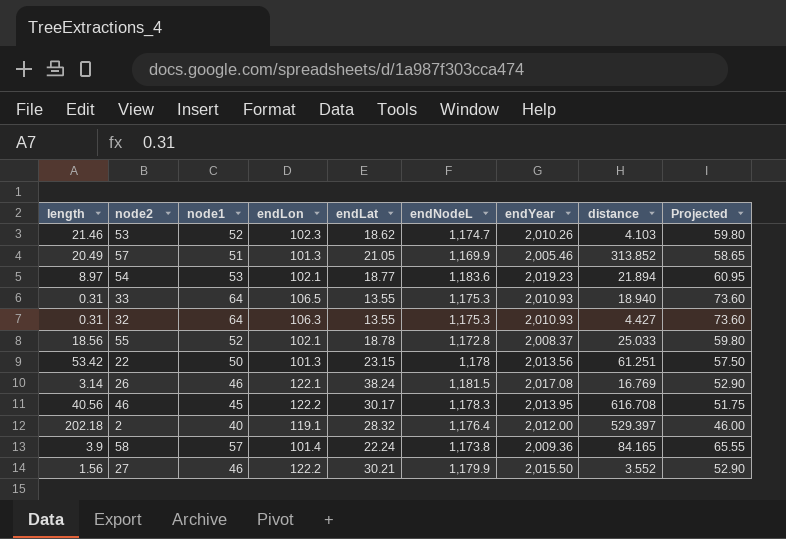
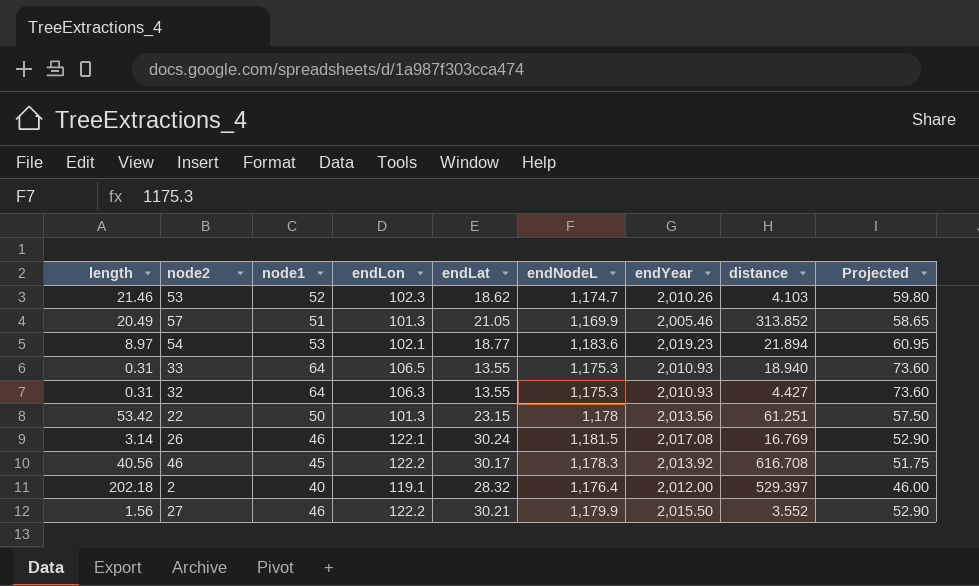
row 55: 18.56 | 52 | 102.1 | 18.78 | 1,172.8 | 2,008.37 | 25.033 | 59.80 -> none
row 58: 3.9 | 57 | 101.4 | 22.24 | 1,173.8 | 2,009.36 | 84.165 | 65.55 -> none
26 | endLat: 38.24 -> 30.24
46 | endYear: 2,013.95 -> 2,013.92

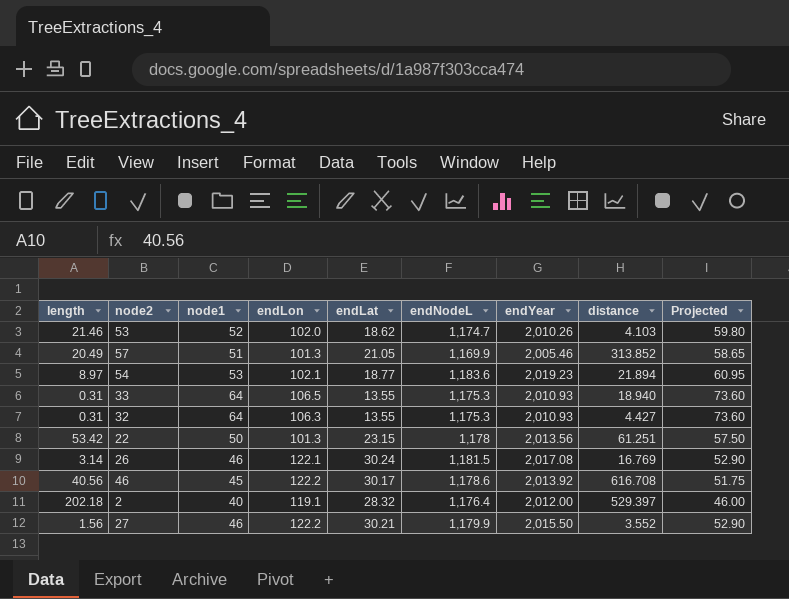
53 | endLon: 102.3 -> 102.0
46 | endNodeL: 1,178.3 -> 1,178.6

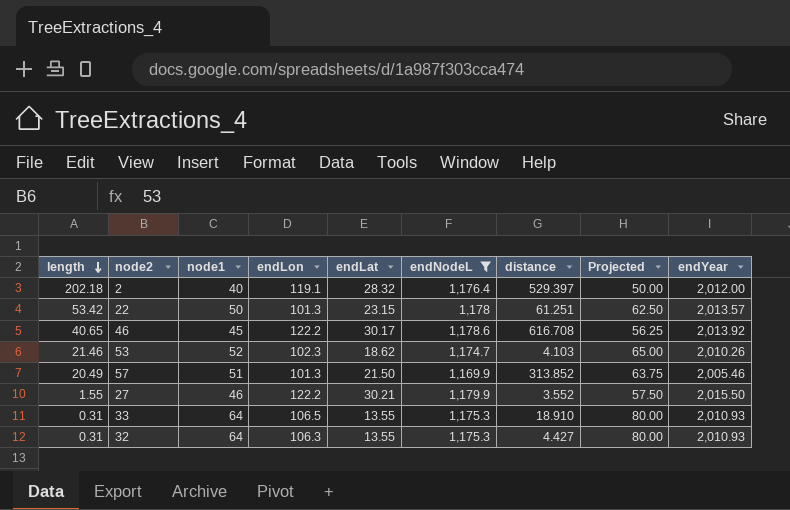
filter: none -> endNodeL <= 1,179.9
row order: none -> length descending
column Projected | formula: [node1] * 1.15 -> [node1] * 1.25
column endYear | position: 7 -> 9
22 | endYear: 2,013.56 -> 2,013.57
46 | length: 40.56 -> 40.65
53 | endLon: 102.0 -> 102.3
57 | endLat: 21.05 -> 21.50
27 | length: 1.56 -> 1.55
33 | distance: 18.940 -> 18.910

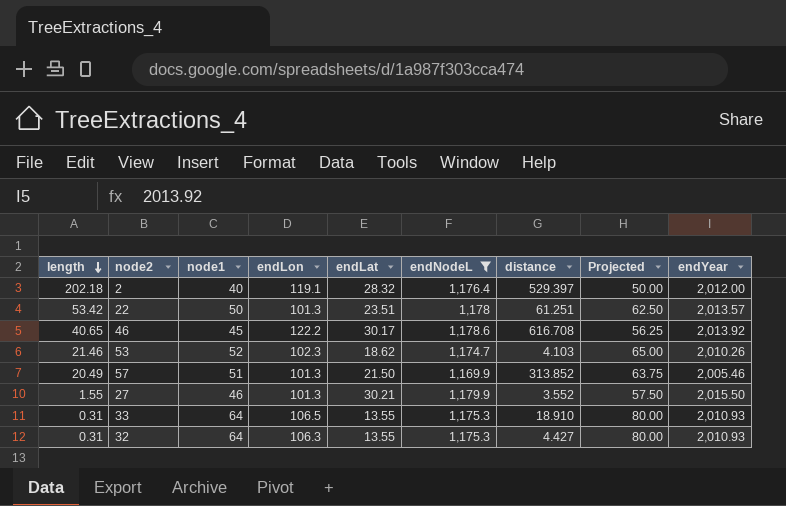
22 | endLat: 23.15 -> 23.51
27 | endLon: 122.2 -> 101.3

